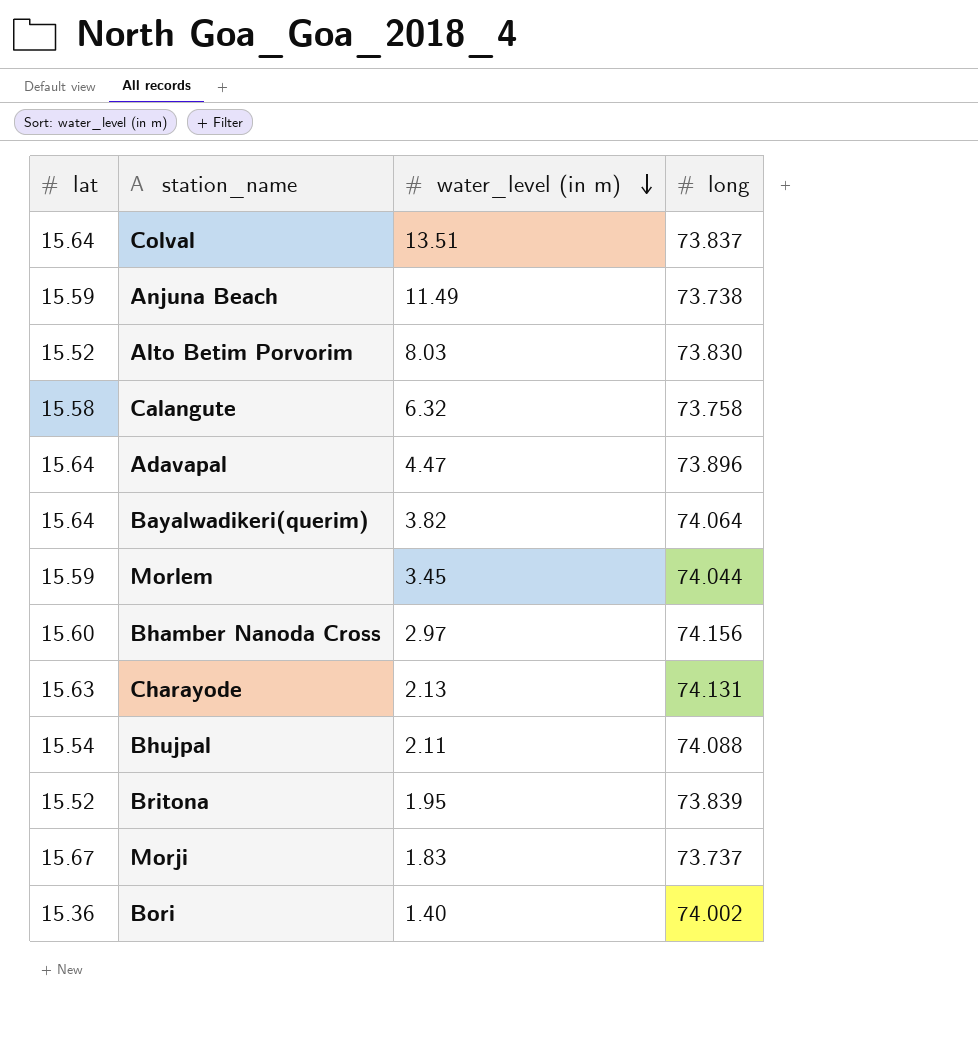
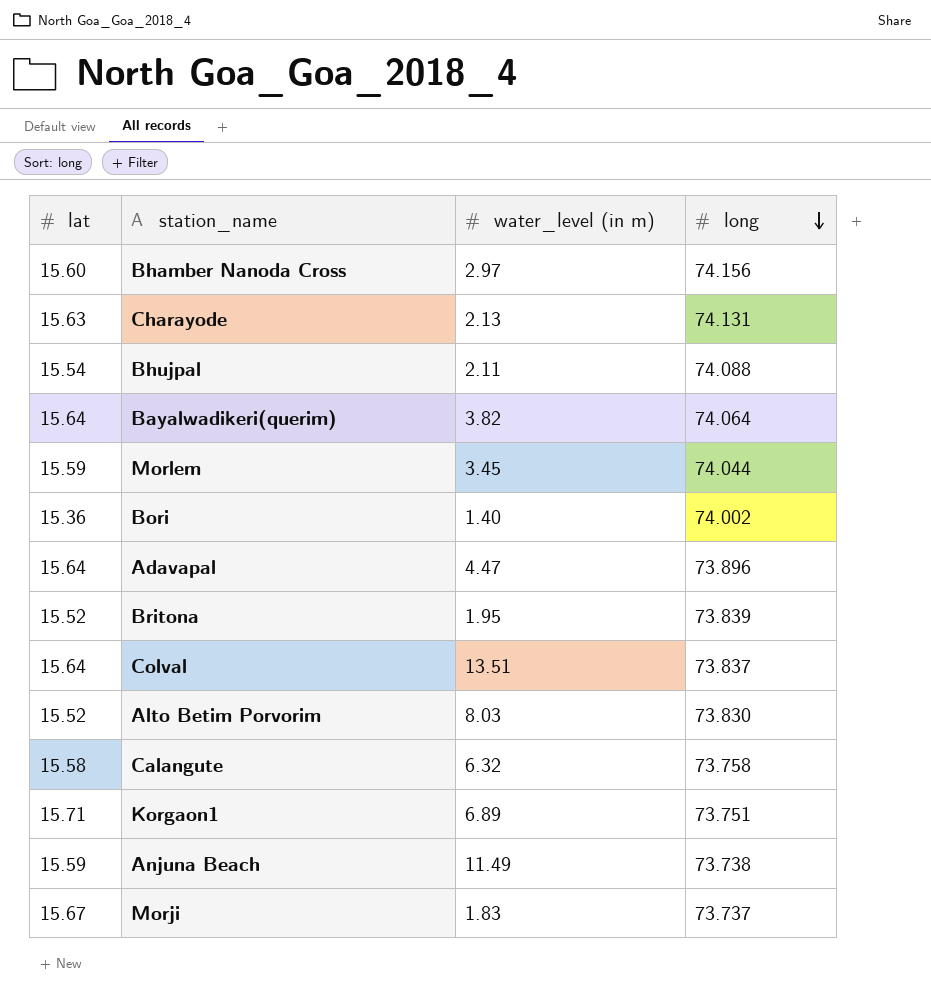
row order: water_level (in m) descending -> long descending
row Korgaon1: none -> 15.71 | 6.89 | 73.751

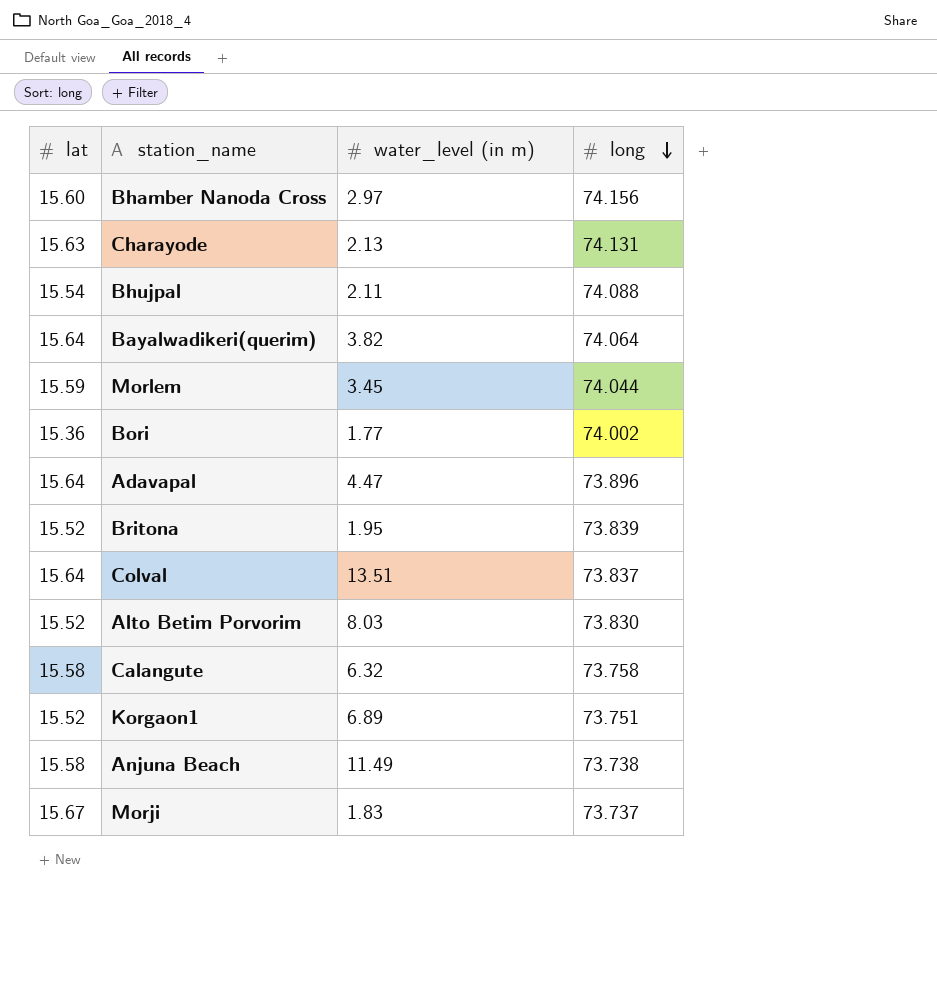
Bori | water_level (in m): 1.40 -> 1.77
Korgaon1 | lat: 15.71 -> 15.52
Anjuna Beach | lat: 15.59 -> 15.58

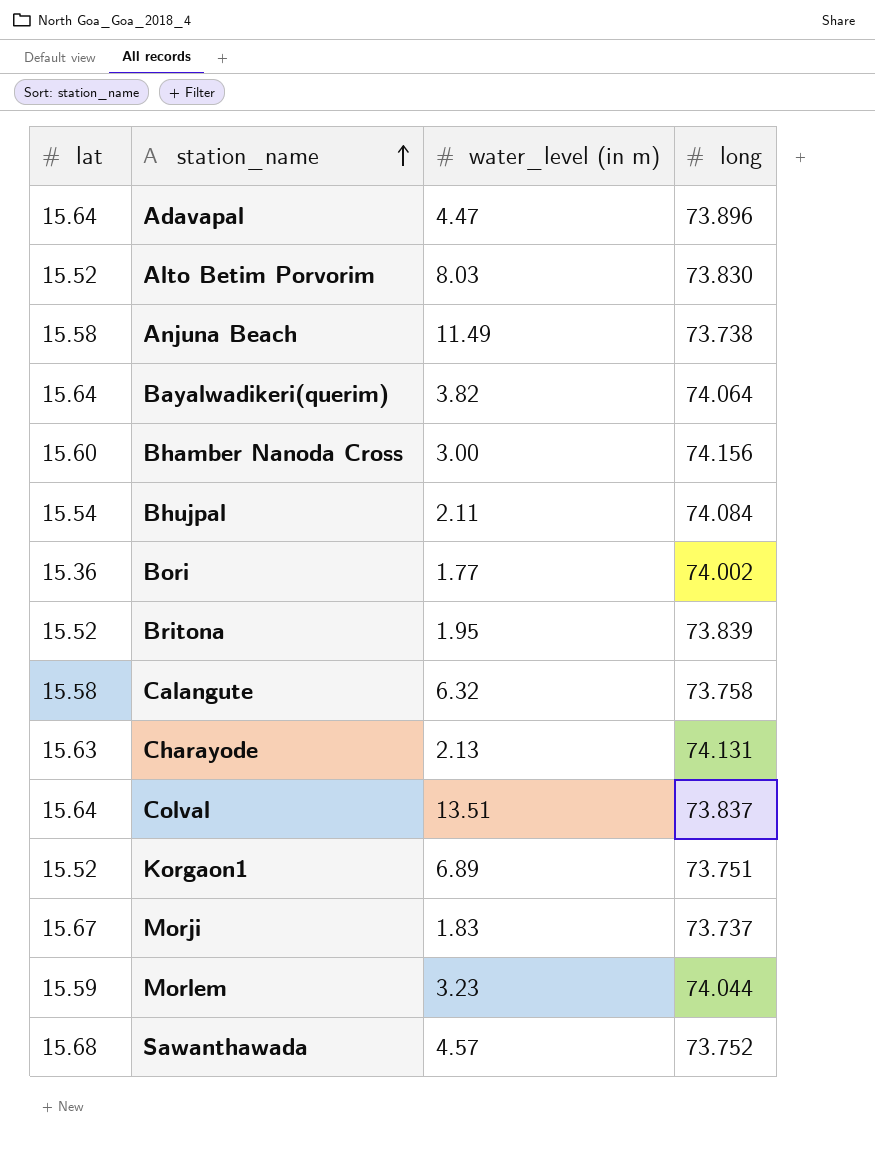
row order: long descending -> station_name ascending
Bhamber Nanoda Cross | water_level (in m): 2.97 -> 3.00
Bhujpal | long: 74.088 -> 74.084
Morlem | water_level (in m): 3.45 -> 3.23
row Sawanthawada: none -> 15.68 | 4.57 | 73.752

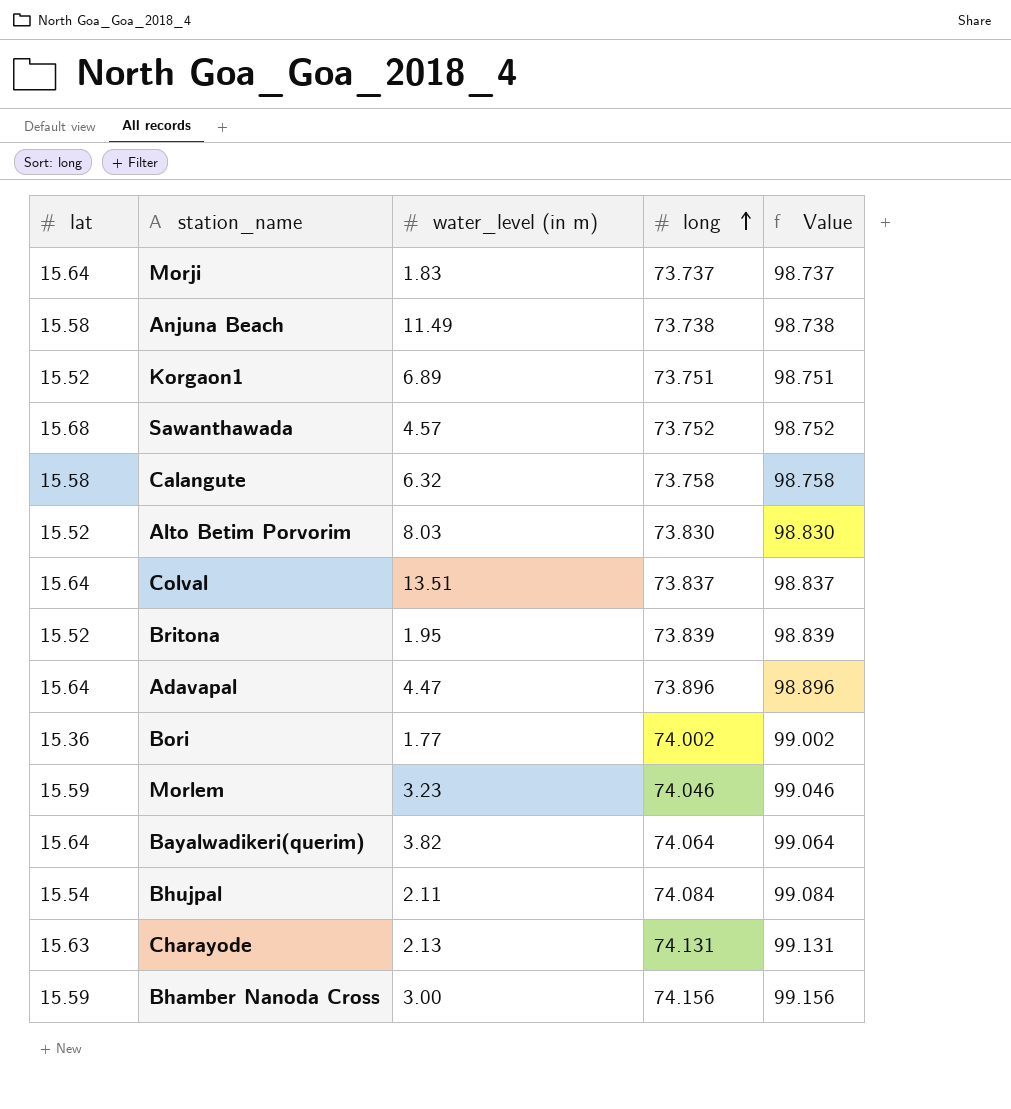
row order: station_name ascending -> long ascending
column Value | formula: none -> [long] + 25
Morji | lat: 15.67 -> 15.64
Morlem | long: 74.044 -> 74.046
Bhamber Nanoda Cross | lat: 15.60 -> 15.59

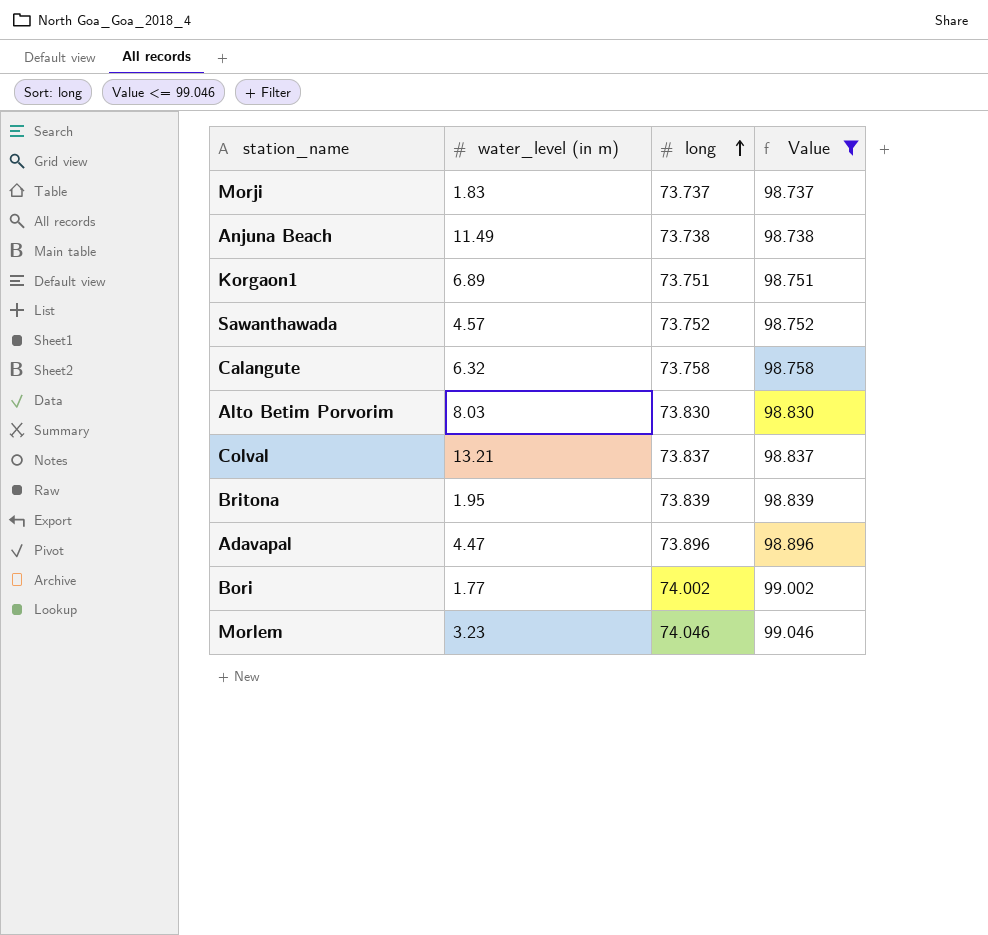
filter: none -> Value <= 99.046
column lat | position: 1 -> none
Colval | water_level (in m): 13.51 -> 13.21

